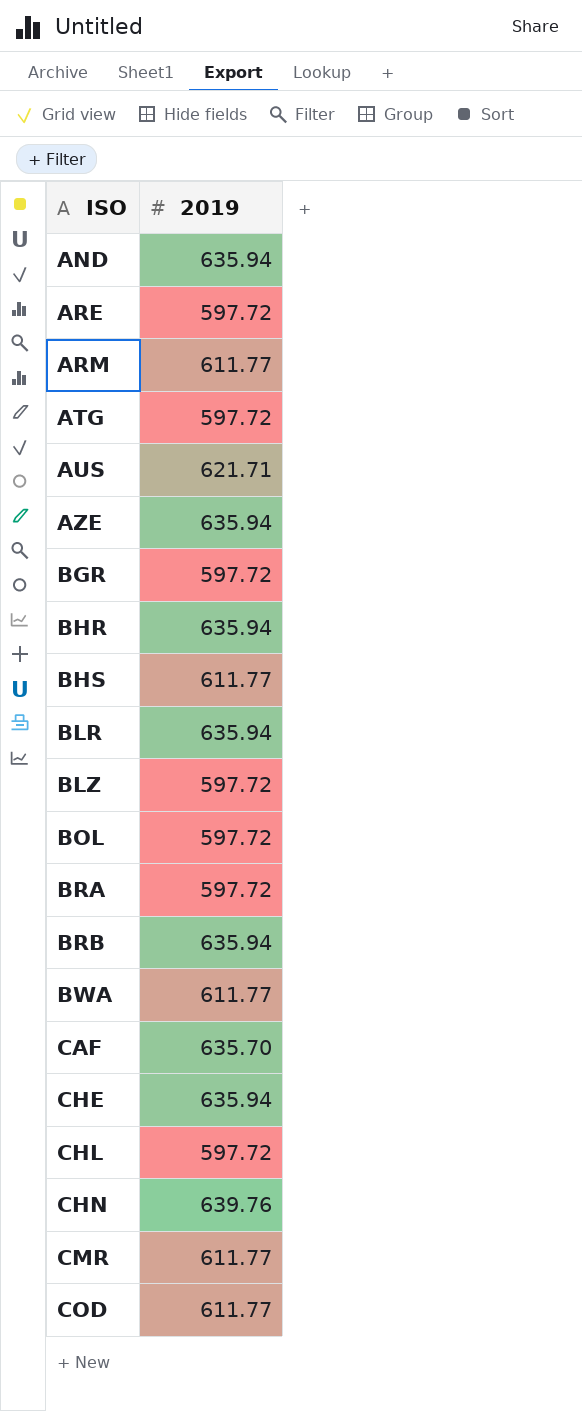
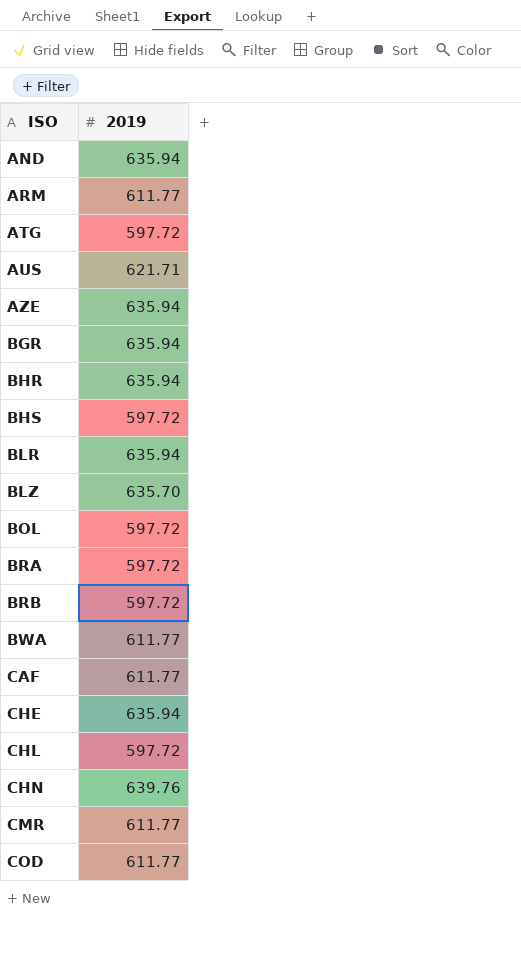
row ARE: 597.72 -> none
BGR | 2019: 597.72 -> 635.94
BHS | 2019: 611.77 -> 597.72
BLZ | 2019: 597.72 -> 635.70
BRB | 2019: 635.94 -> 597.72
CAF | 2019: 635.70 -> 611.77

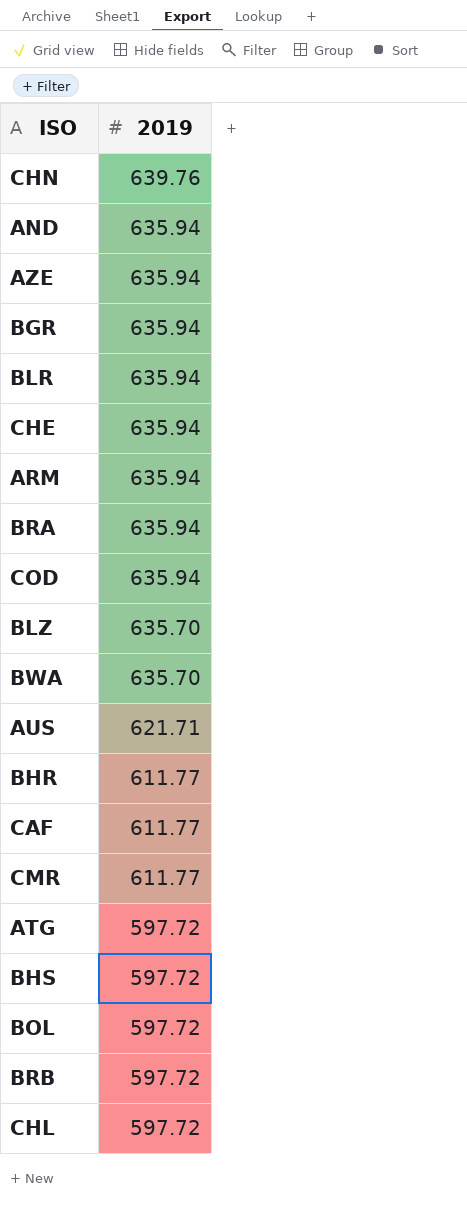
row order: ISO ascending -> 2019 descending
ARM | 2019: 611.77 -> 635.94
BRA | 2019: 597.72 -> 635.94
COD | 2019: 611.77 -> 635.94
BWA | 2019: 611.77 -> 635.70
BHR | 2019: 635.94 -> 611.77

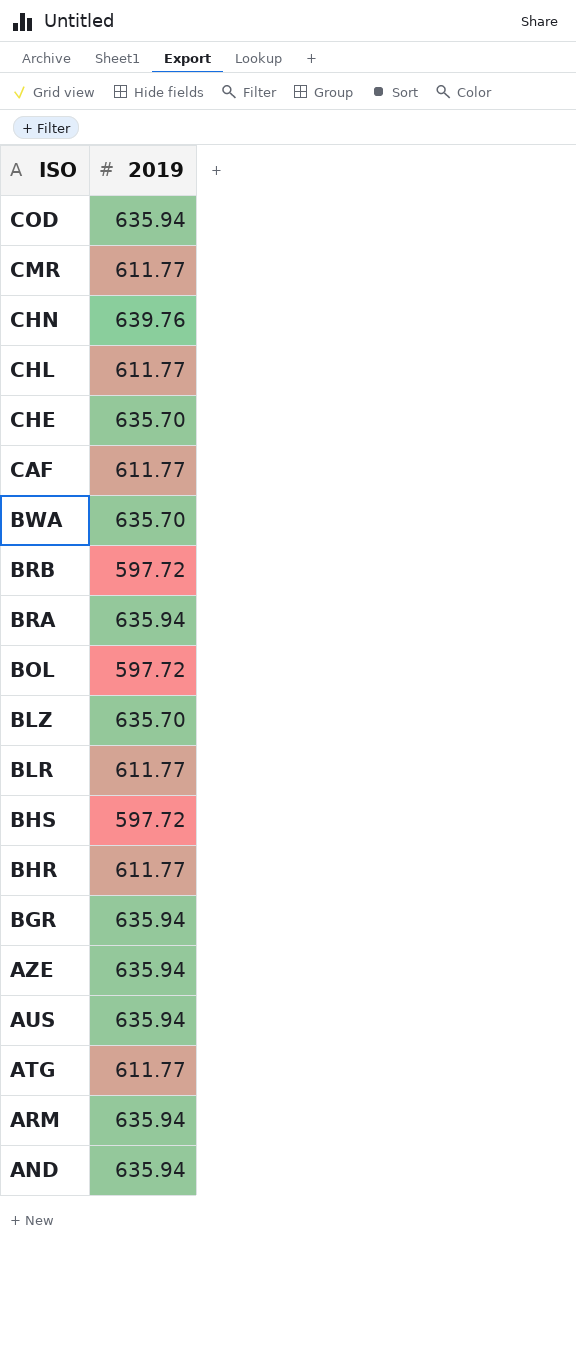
row order: 2019 descending -> ISO descending
CHL | 2019: 597.72 -> 611.77
CHE | 2019: 635.94 -> 635.70
BLR | 2019: 635.94 -> 611.77
AUS | 2019: 621.71 -> 635.94
ATG | 2019: 597.72 -> 611.77

